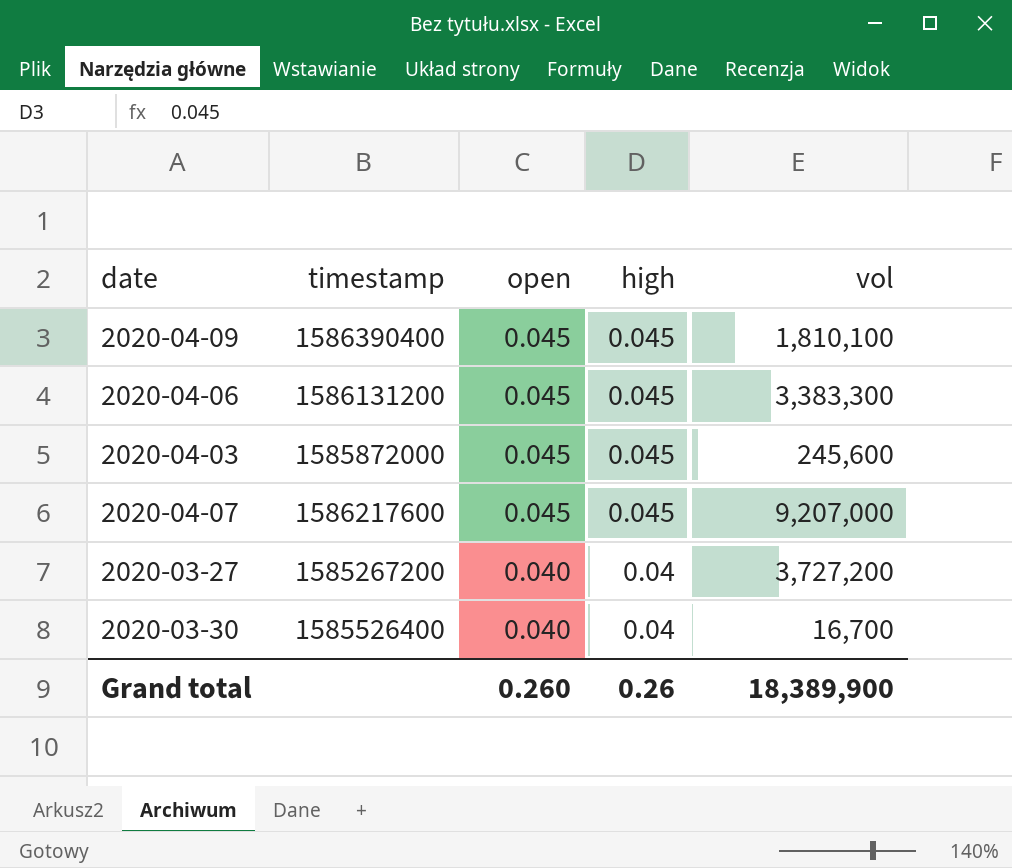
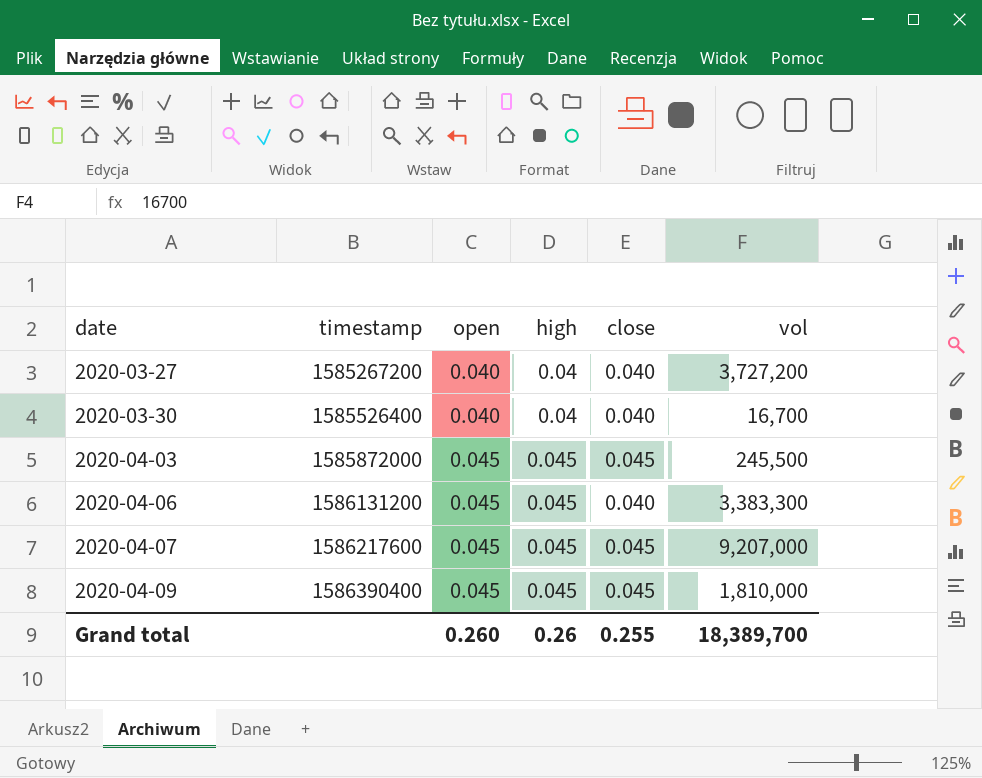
row order: open descending -> date ascending
column close | position: none -> 5
2020-04-03 | vol: 245,600 -> 245,500
2020-04-09 | vol: 1,810,100 -> 1,810,000
Grand total | vol: 18,389,900 -> 18,389,700

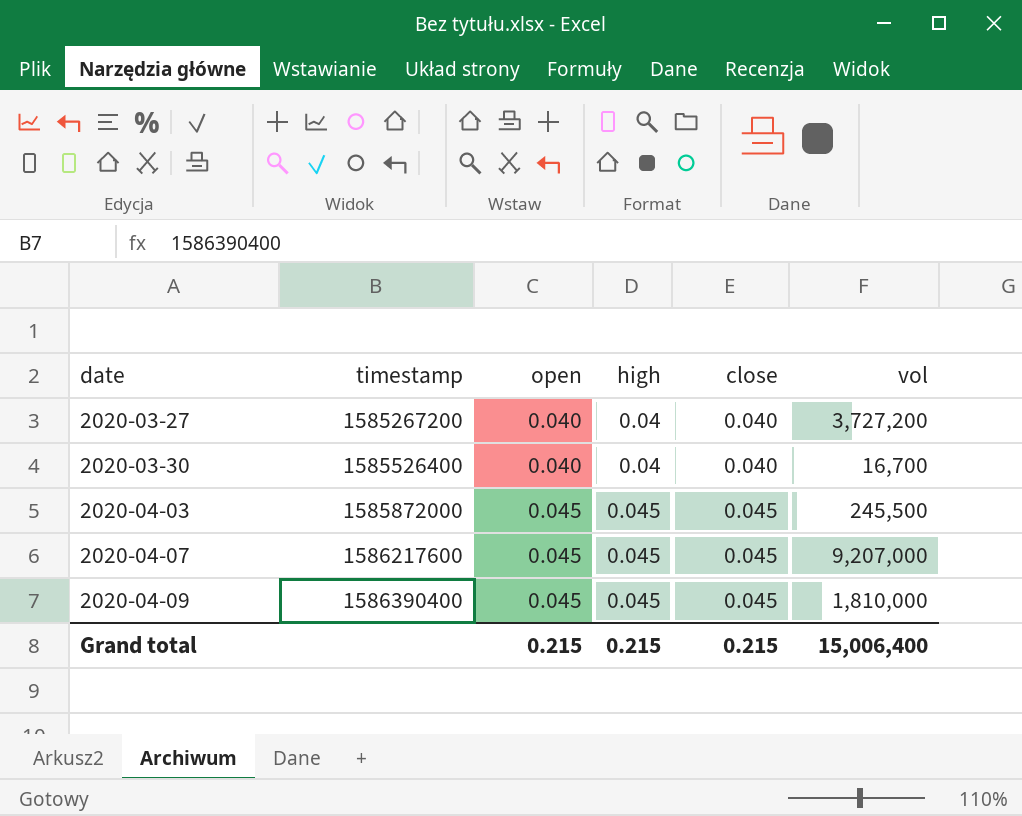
row 2020-04-06: 1586131200 | 0.045 | 0.045 | 0.040 | 3,383,300 -> none
Grand total | open: 0.260 -> 0.215
Grand total | high: 0.26 -> 0.215
Grand total | close: 0.255 -> 0.215
Grand total | vol: 18,389,700 -> 15,006,400

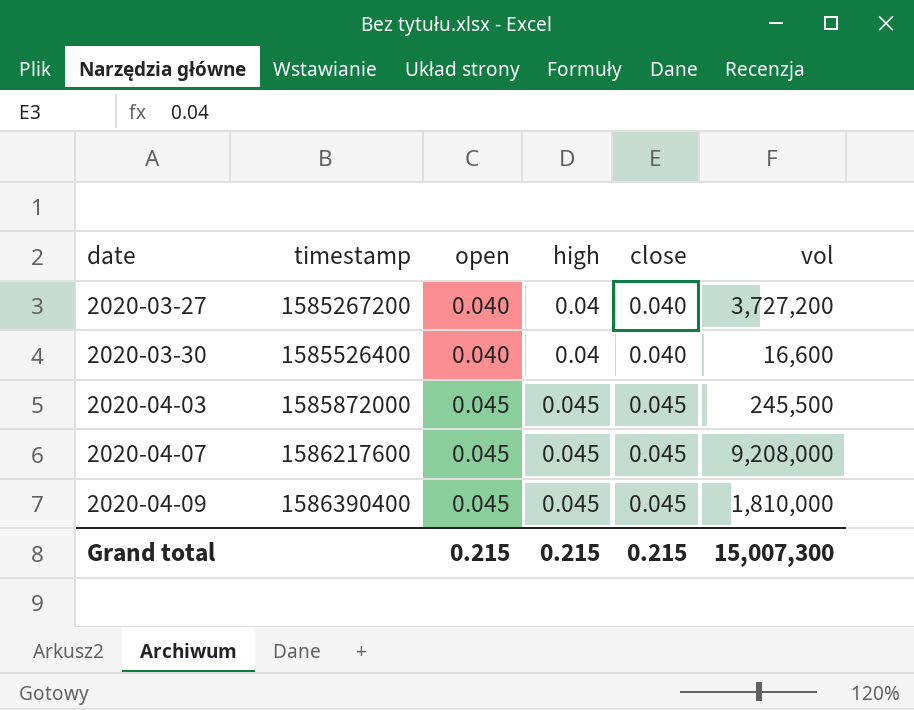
2020-03-30 | vol: 16,700 -> 16,600
2020-04-07 | vol: 9,207,000 -> 9,208,000
Grand total | vol: 15,006,400 -> 15,007,300

